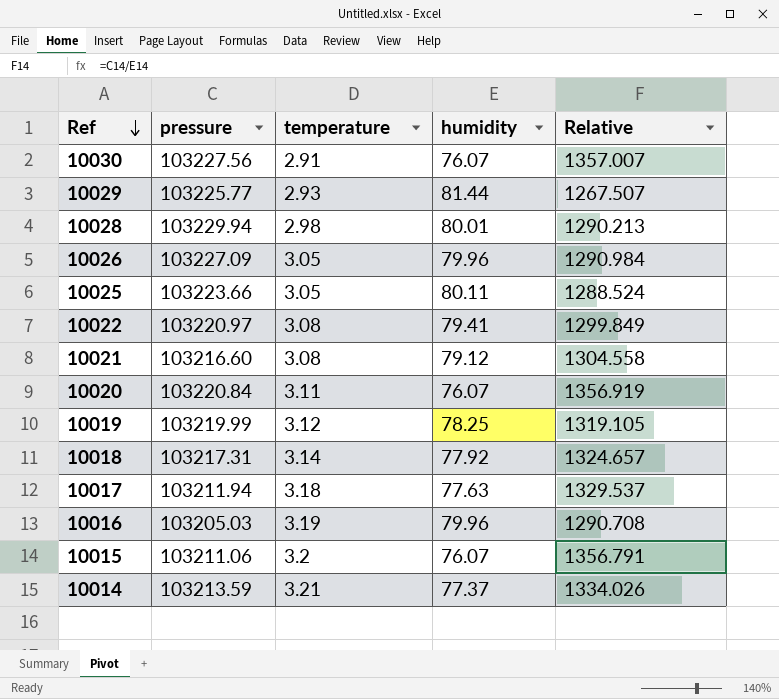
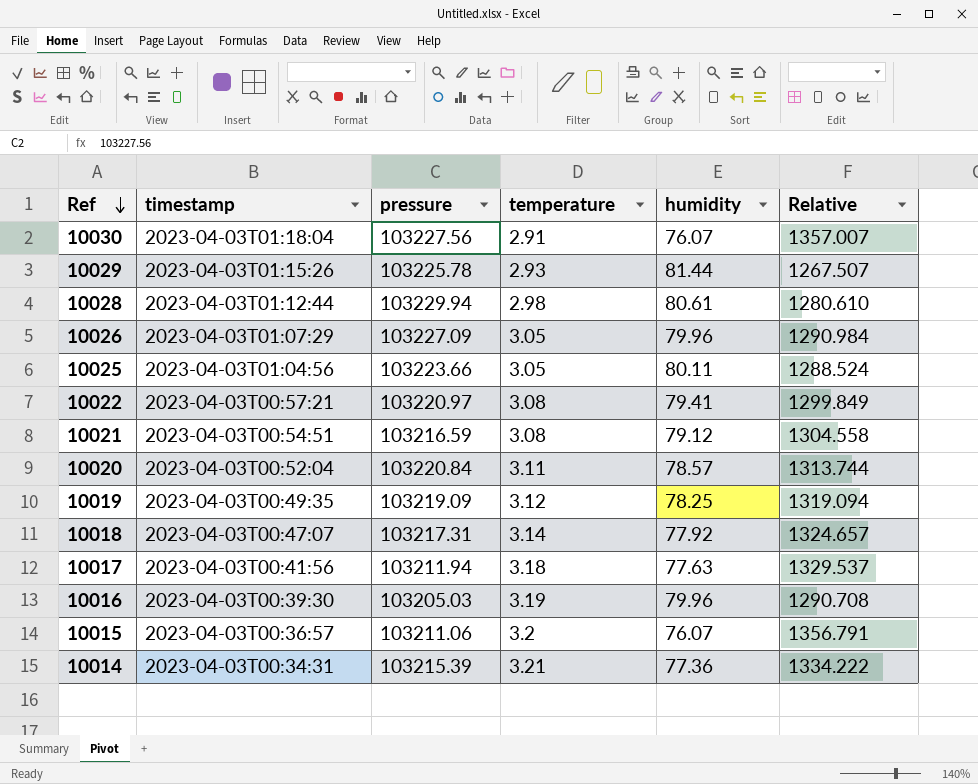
column timestamp | position: none -> 2
10029 | pressure: 103225.77 -> 103225.78
10028 | humidity: 80.01 -> 80.61
10028 | Relative: 1290.213 -> 1280.610
10021 | pressure: 103216.60 -> 103216.59
10020 | humidity: 76.07 -> 78.57
10020 | Relative: 1356.919 -> 1313.744
10019 | pressure: 103219.99 -> 103219.09
10019 | Relative: 1319.105 -> 1319.094
10014 | pressure: 103213.59 -> 103215.39
10014 | humidity: 77.37 -> 77.36
10014 | Relative: 1334.026 -> 1334.222

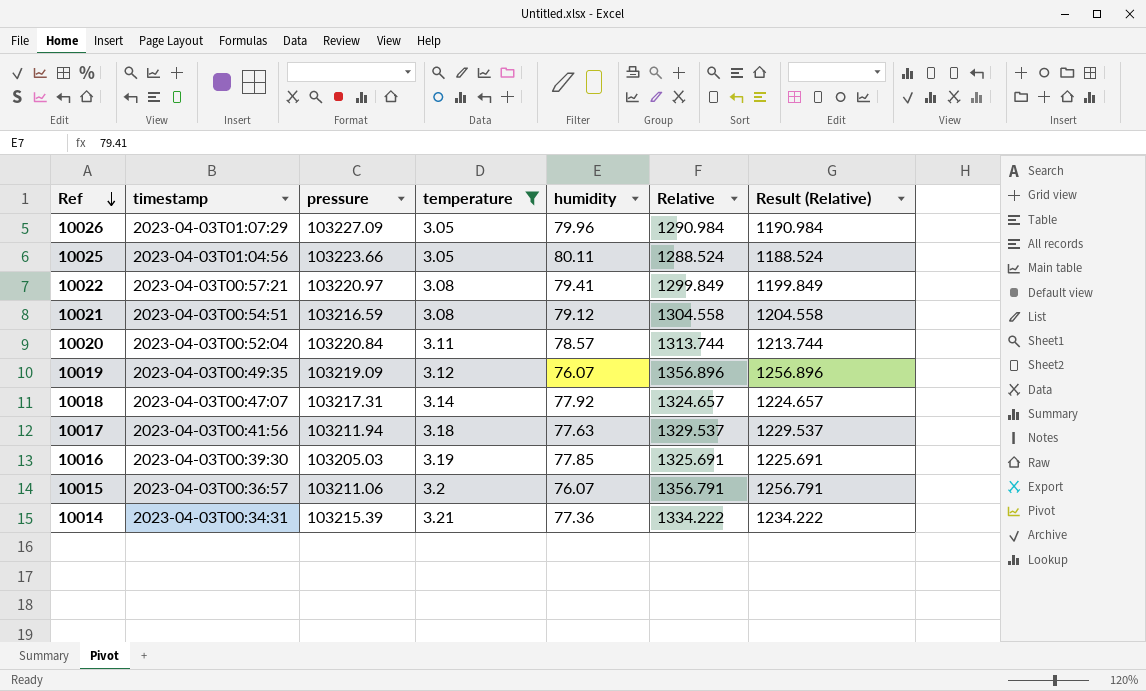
filter: none -> temperature >= 3.05
column Result (Relative) | formula: none -> [Relative] - 100
10019 | humidity: 78.25 -> 76.07
10019 | Relative: 1319.094 -> 1356.896
10016 | humidity: 79.96 -> 77.85
10016 | Relative: 1290.708 -> 1325.691

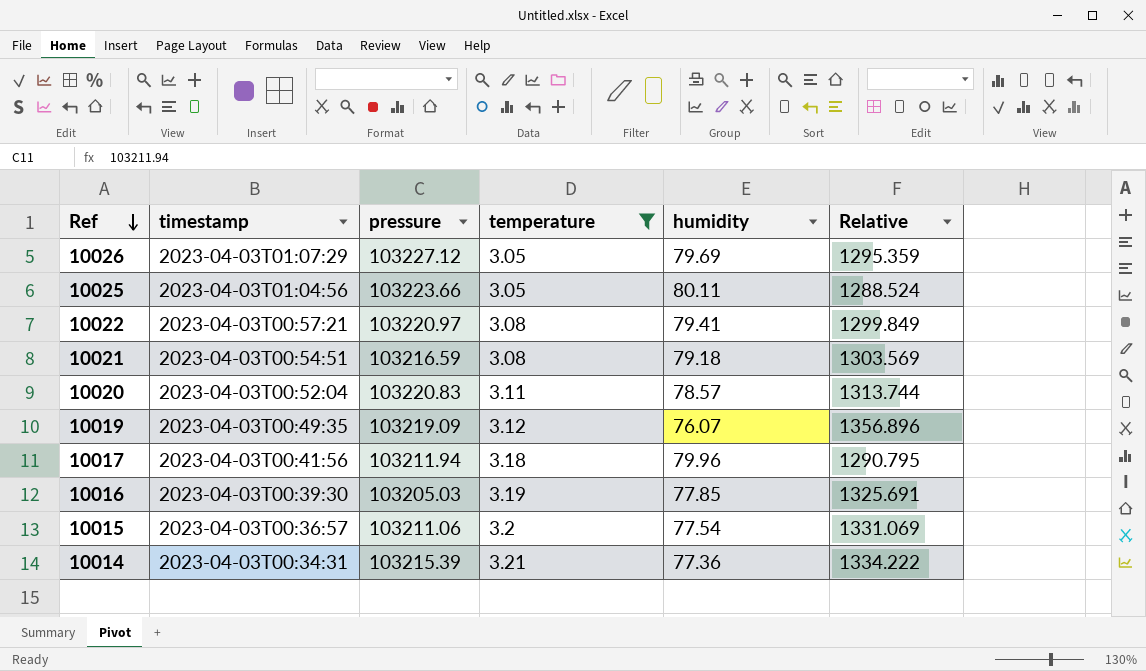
column Result (Relative) | formula: [Relative] - 100 -> none
row 10018: 2023-04-03T00:47:07 | 103217.31 | 3.14 | 77.92 | 1324.657 | 1224.657 -> none
10026 | pressure: 103227.09 -> 103227.12
10026 | humidity: 79.96 -> 79.69
10026 | Relative: 1290.984 -> 1295.359
10021 | humidity: 79.12 -> 79.18
10021 | Relative: 1304.558 -> 1303.569
10020 | pressure: 103220.84 -> 103220.83
10017 | humidity: 77.63 -> 79.96
10017 | Relative: 1329.537 -> 1290.795
10015 | humidity: 76.07 -> 77.54
10015 | Relative: 1356.791 -> 1331.069

